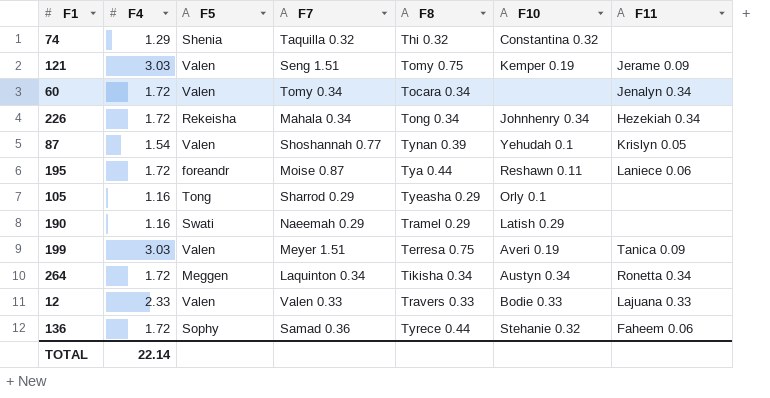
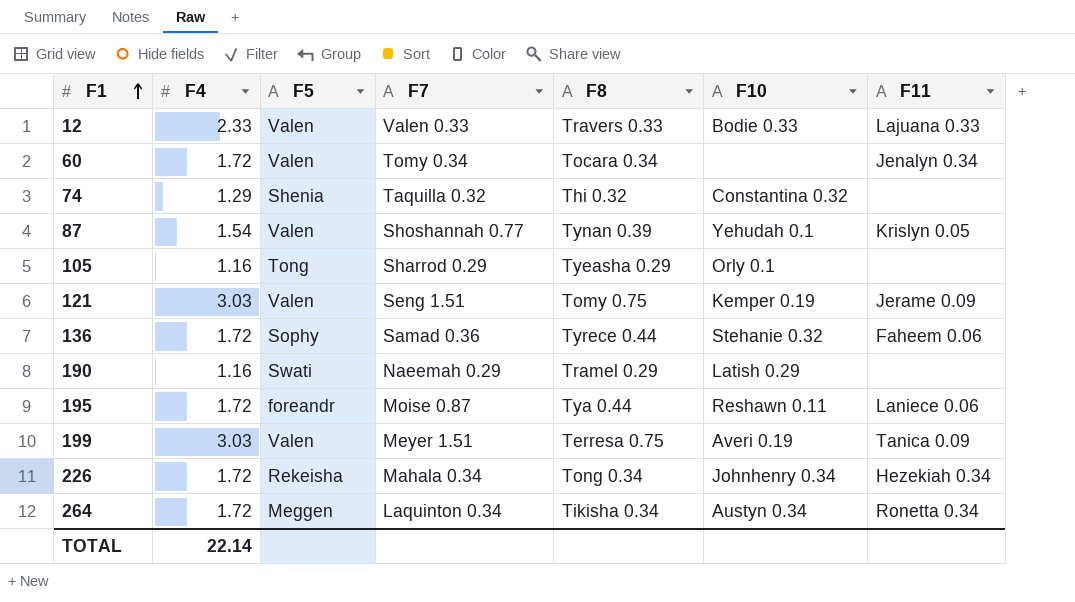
row order: none -> F1 ascending

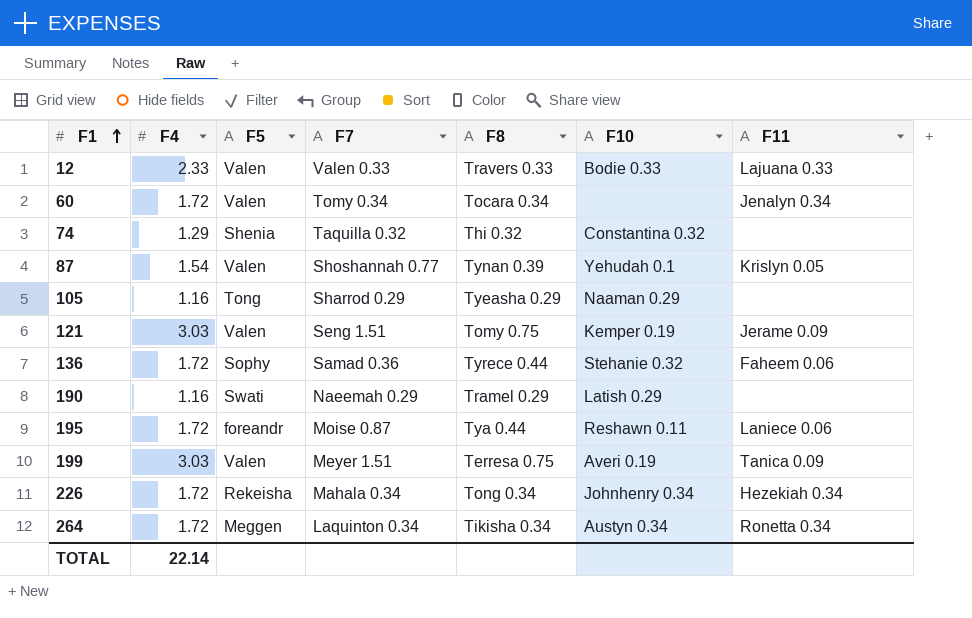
105 | F10: Orly 0.1 -> Naaman 0.29

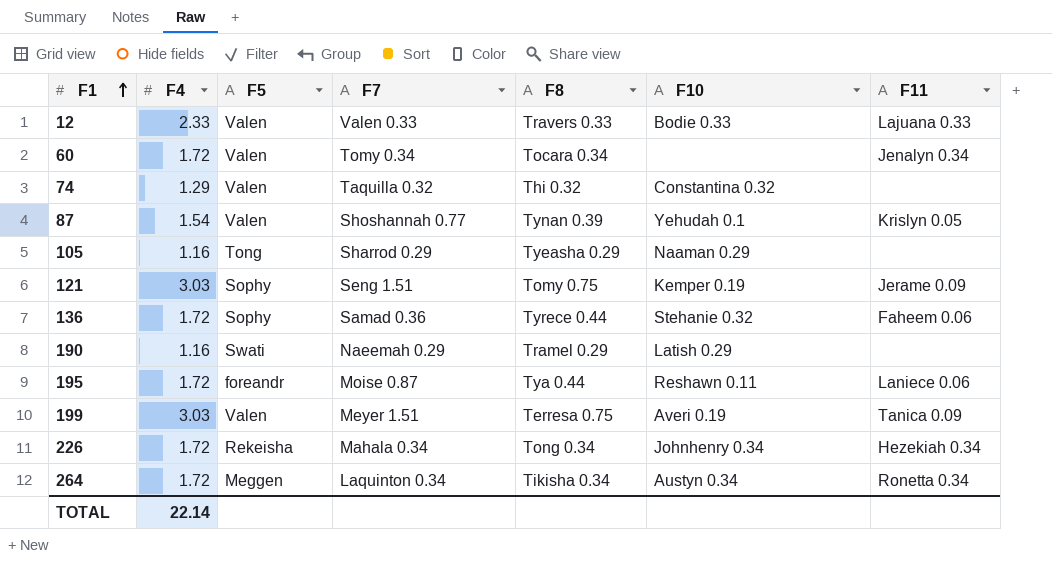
74 | F5: Shenia -> Valen
121 | F5: Valen -> Sophy

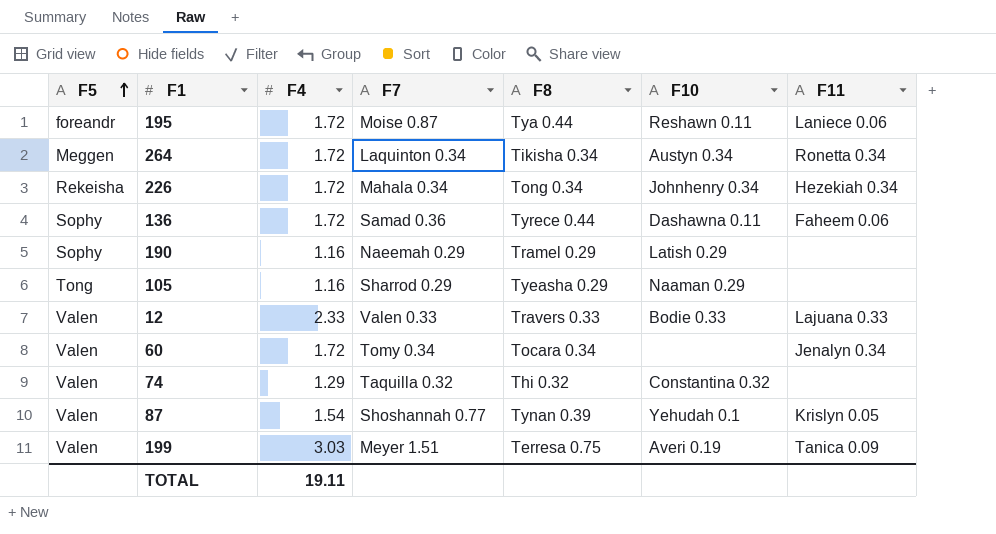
row order: F1 ascending -> F5 ascending
column F5 | position: 3 -> 1
row 121: 3.03 | Sophy | Seng 1.51 | Tomy 0.75 | Kemper 0.19 | Jerame 0.09 -> none
136 | F10: Stehanie 0.32 -> Dashawna 0.11
190 | F5: Swati -> Sophy
TOTAL | F4: 22.14 -> 19.11

